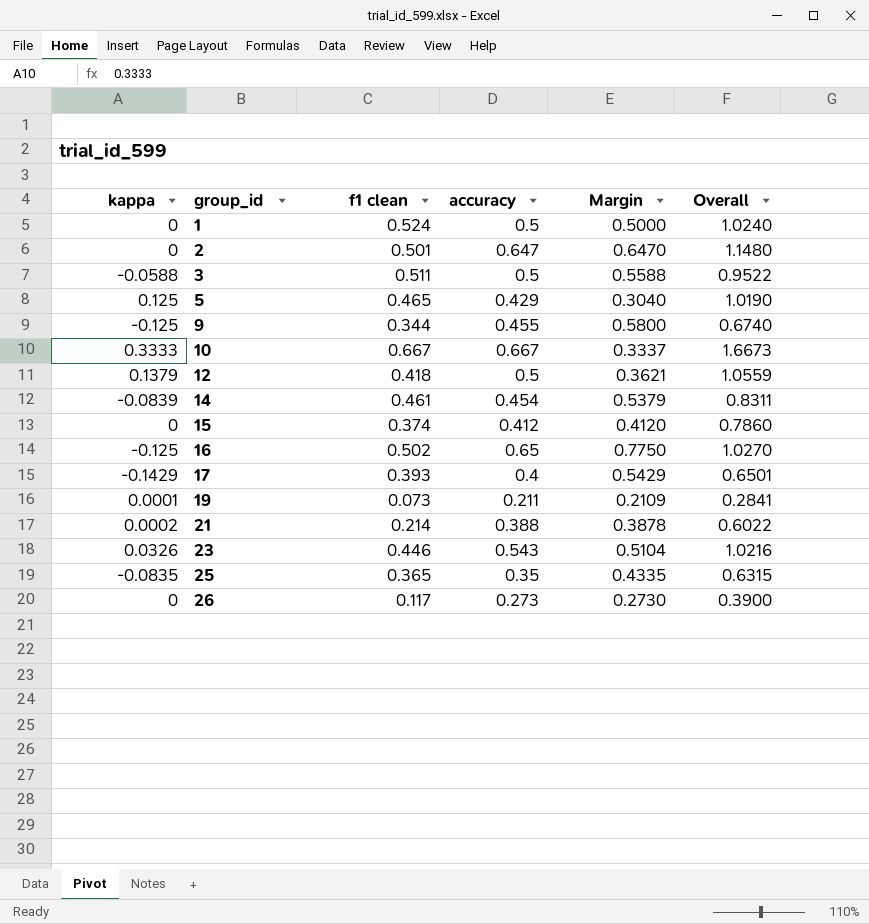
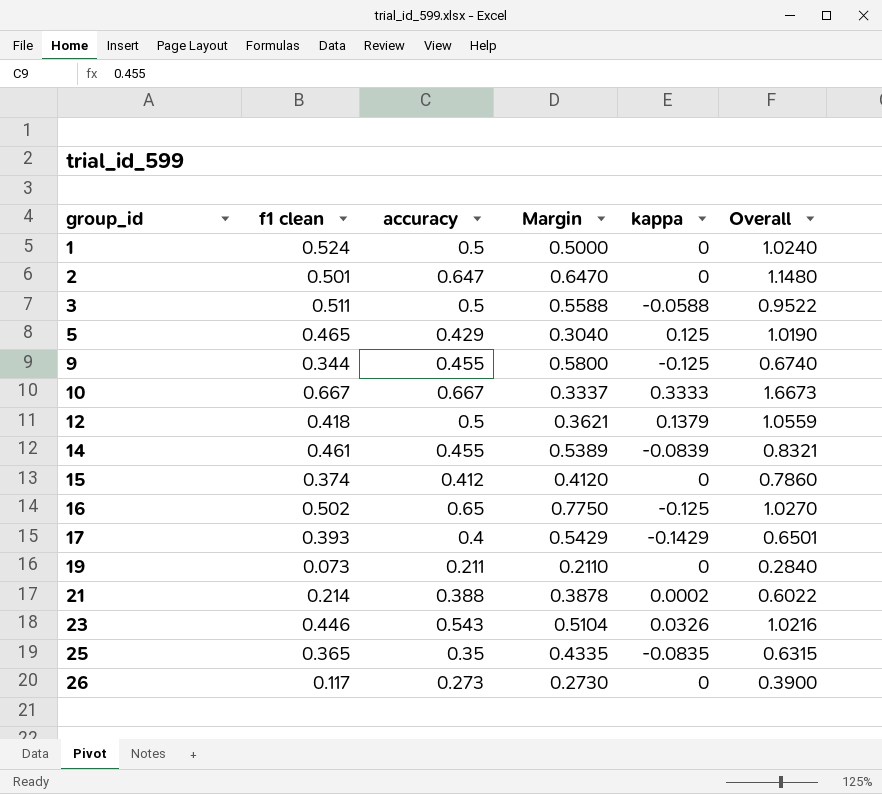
column kappa | position: 1 -> 5
14 | accuracy: 0.454 -> 0.455
14 | Margin: 0.5379 -> 0.5389
14 | Overall: 0.8311 -> 0.8321
19 | Margin: 0.2109 -> 0.2110
19 | kappa: 0.0001 -> 0
19 | Overall: 0.2841 -> 0.2840

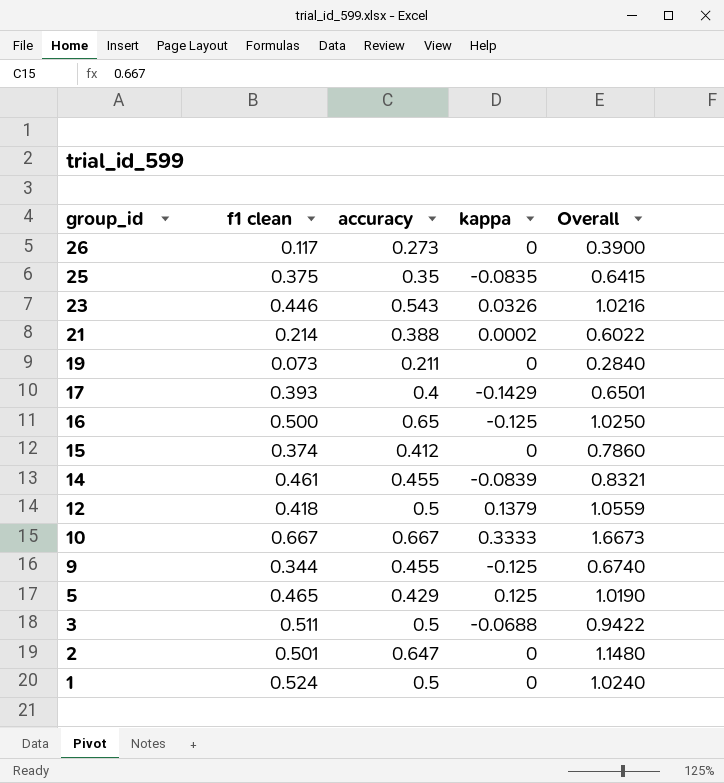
row order: group_id ascending -> group_id descending
column Margin | formula: [accuracy] - [kappa] -> none
25 | f1 clean: 0.365 -> 0.375
25 | Overall: 0.6315 -> 0.6415
16 | f1 clean: 0.502 -> 0.500
16 | Overall: 1.0270 -> 1.0250
3 | kappa: -0.0588 -> -0.0688
3 | Overall: 0.9522 -> 0.9422

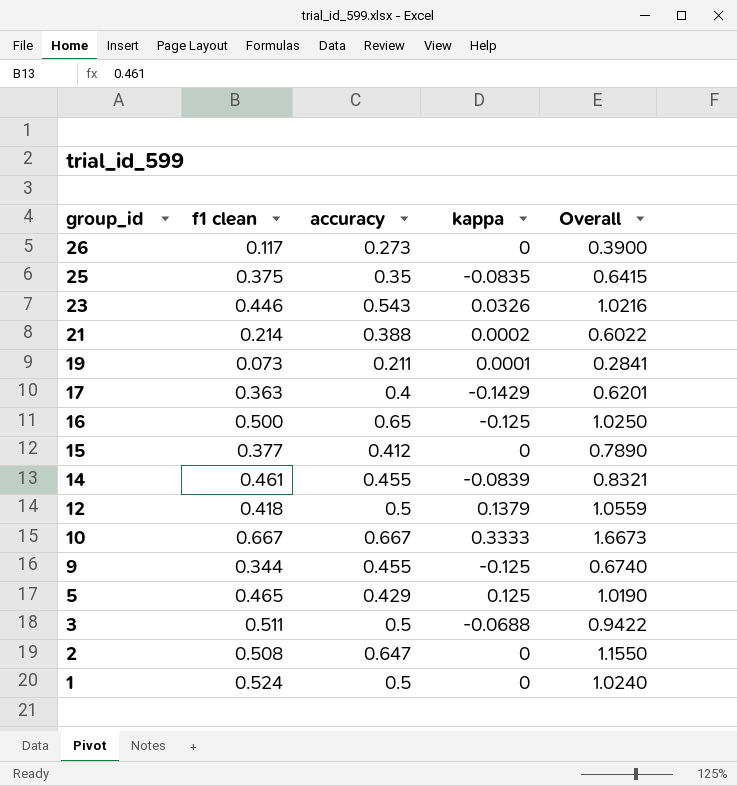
19 | kappa: 0 -> 0.0001
19 | Overall: 0.2840 -> 0.2841
17 | f1 clean: 0.393 -> 0.363
17 | Overall: 0.6501 -> 0.6201
15 | f1 clean: 0.374 -> 0.377
15 | Overall: 0.7860 -> 0.7890
2 | f1 clean: 0.501 -> 0.508
2 | Overall: 1.1480 -> 1.1550

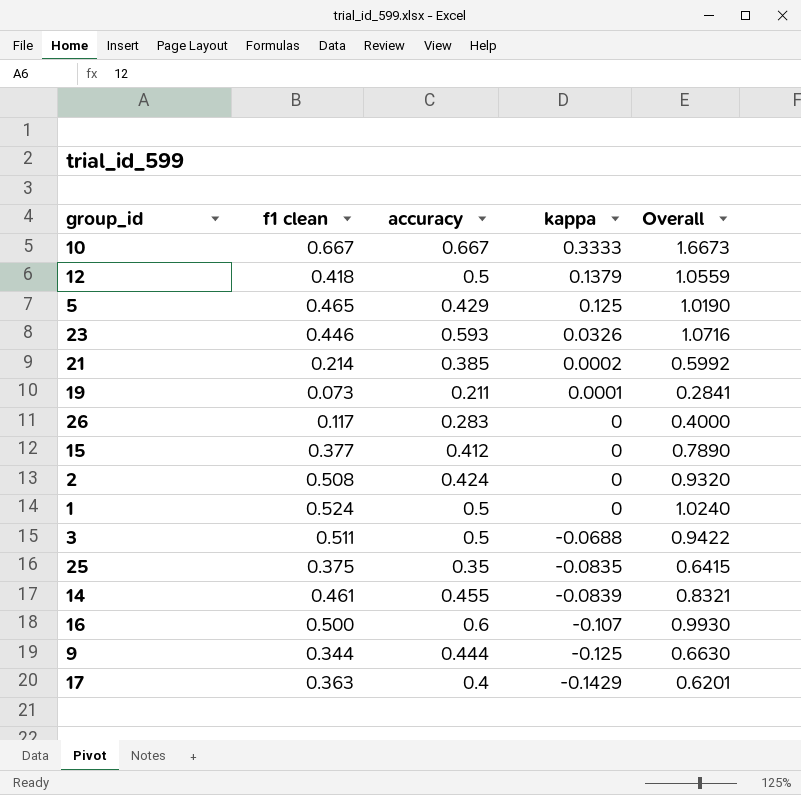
row order: group_id descending -> kappa descending
23 | accuracy: 0.543 -> 0.593
23 | Overall: 1.0216 -> 1.0716
21 | accuracy: 0.388 -> 0.385
21 | Overall: 0.6022 -> 0.5992
26 | accuracy: 0.273 -> 0.283
26 | Overall: 0.3900 -> 0.4000
2 | accuracy: 0.647 -> 0.424
2 | Overall: 1.1550 -> 0.9320
16 | accuracy: 0.65 -> 0.6
16 | kappa: -0.125 -> -0.107
16 | Overall: 1.0250 -> 0.9930
9 | accuracy: 0.455 -> 0.444
9 | Overall: 0.6740 -> 0.6630

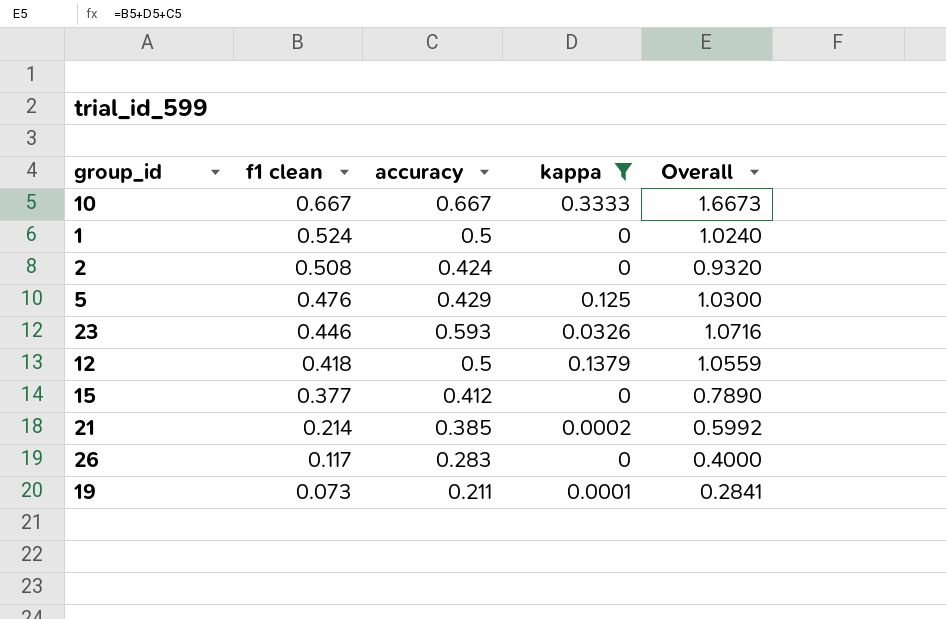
filter: none -> kappa >= 0
row order: kappa descending -> f1 clean descending
5 | f1 clean: 0.465 -> 0.476
5 | Overall: 1.0190 -> 1.0300

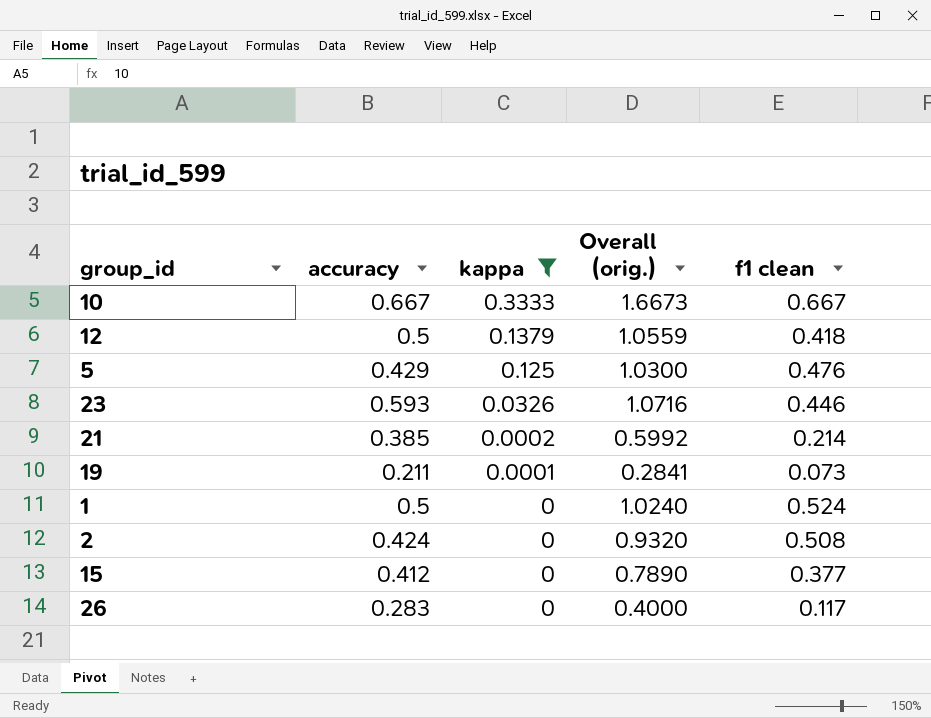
row order: f1 clean descending -> kappa descending
column name: Overall -> Overall (orig.)
column f1 clean | position: 2 -> 5

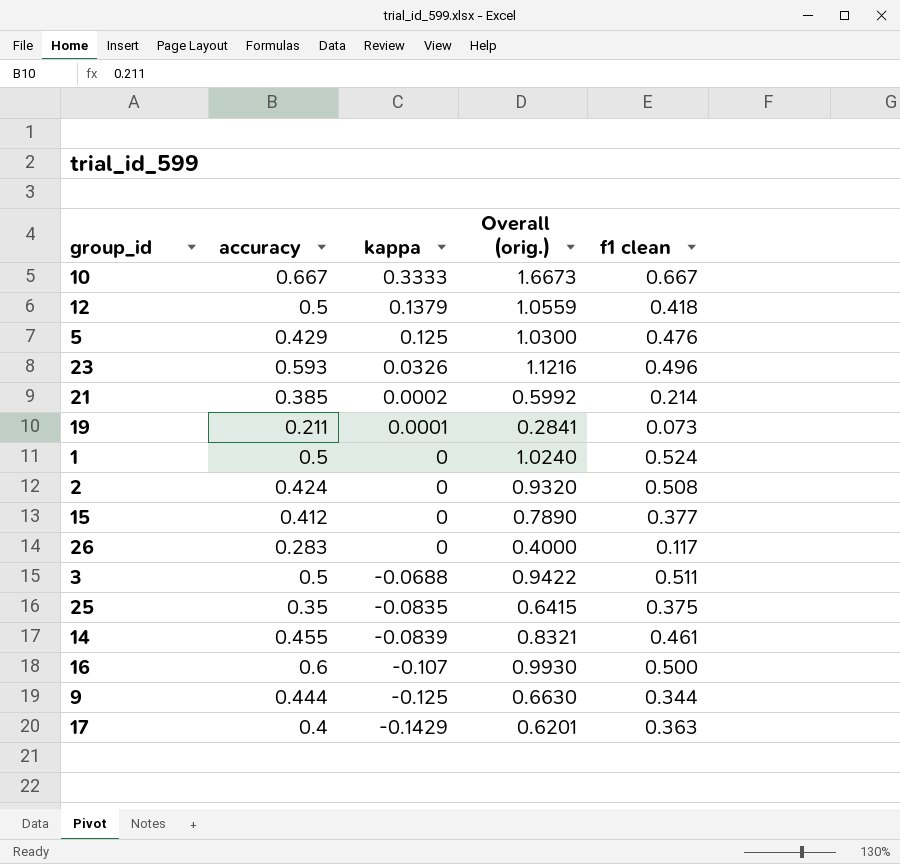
filter: kappa >= 0 -> none
23 | Overall (orig.): 1.0716 -> 1.1216
23 | f1 clean: 0.446 -> 0.496

